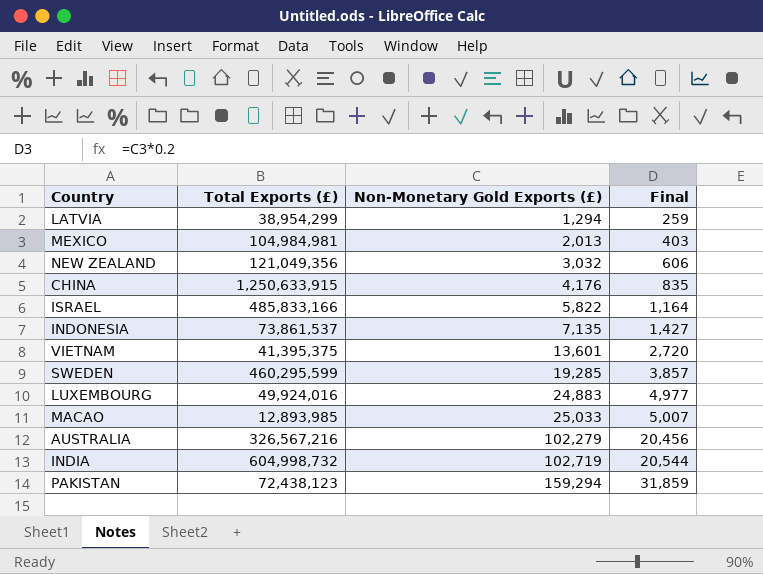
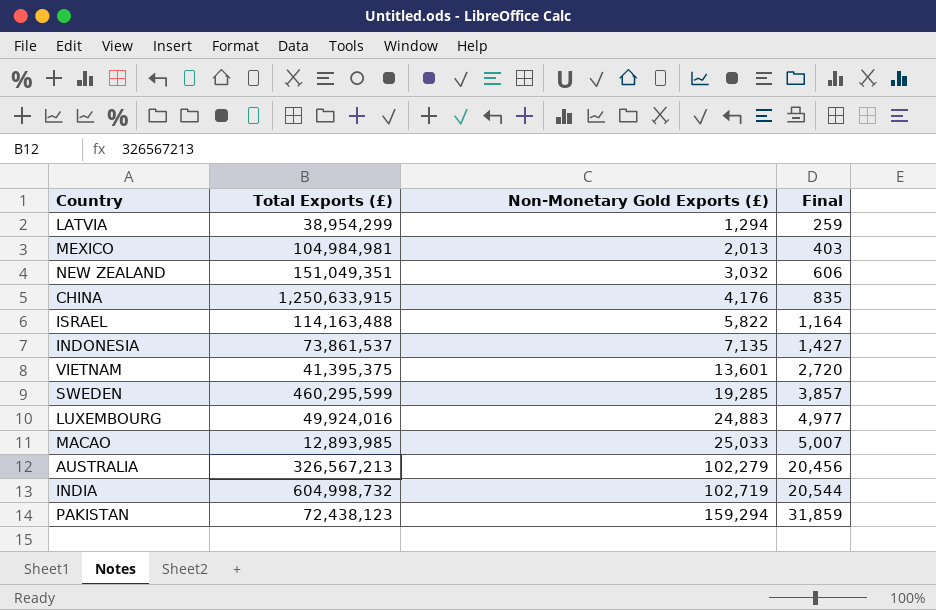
NEW ZEALAND | Total Exports (£): 121,049,356 -> 151,049,351
ISRAEL | Total Exports (£): 485,833,166 -> 114,163,488
AUSTRALIA | Total Exports (£): 326,567,216 -> 326,567,213

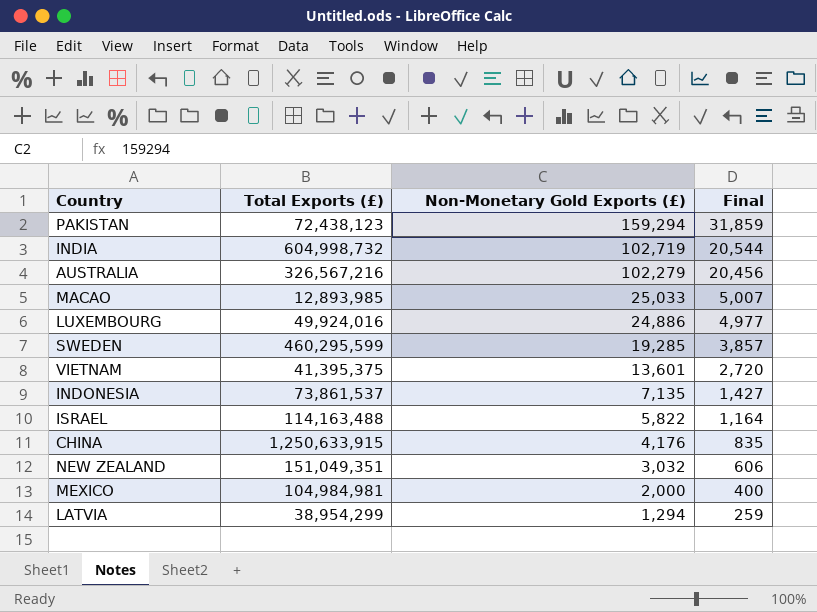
row order: Non-Monetary Gold Exports (£) ascending -> Non-Monetary Gold Exports (£) descending
AUSTRALIA | Total Exports (£): 326,567,213 -> 326,567,216
LUXEMBOURG | Non-Monetary Gold Exports (£): 24,883 -> 24,886
MEXICO | Non-Monetary Gold Exports (£): 2,013 -> 2,000
MEXICO | Final: 403 -> 400

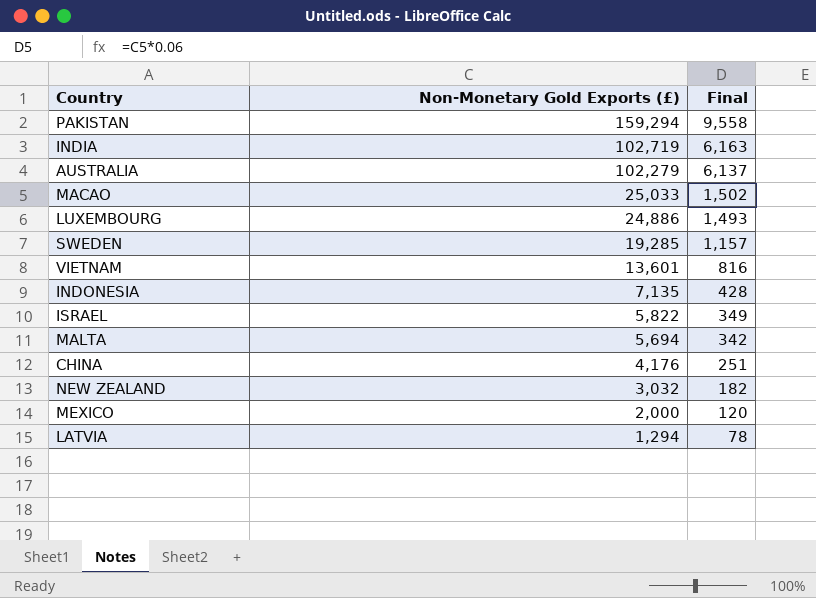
column Total Exports (£) | position: 2 -> none
column Final | formula: [Non-Monetary Gold Exports (£)] * 0.2 -> [Non-Monetary Gold Exports (£)] * 0.06
row MALTA: none -> 5,694 | 342

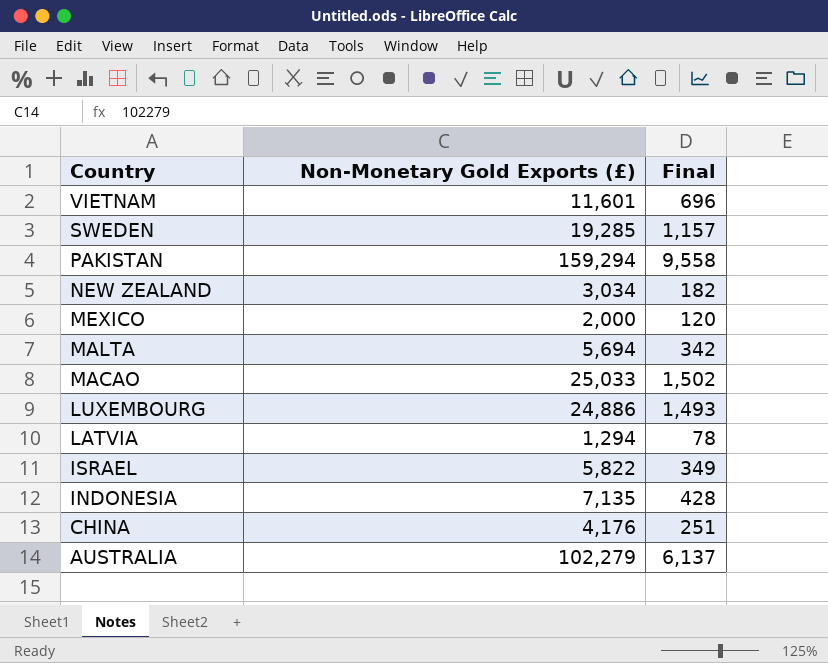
row order: Non-Monetary Gold Exports (£) descending -> Country descending
row INDIA: 102,719 | 6,163 -> none
VIETNAM | Non-Monetary Gold Exports (£): 13,601 -> 11,601
VIETNAM | Final: 816 -> 696
NEW ZEALAND | Non-Monetary Gold Exports (£): 3,032 -> 3,034

